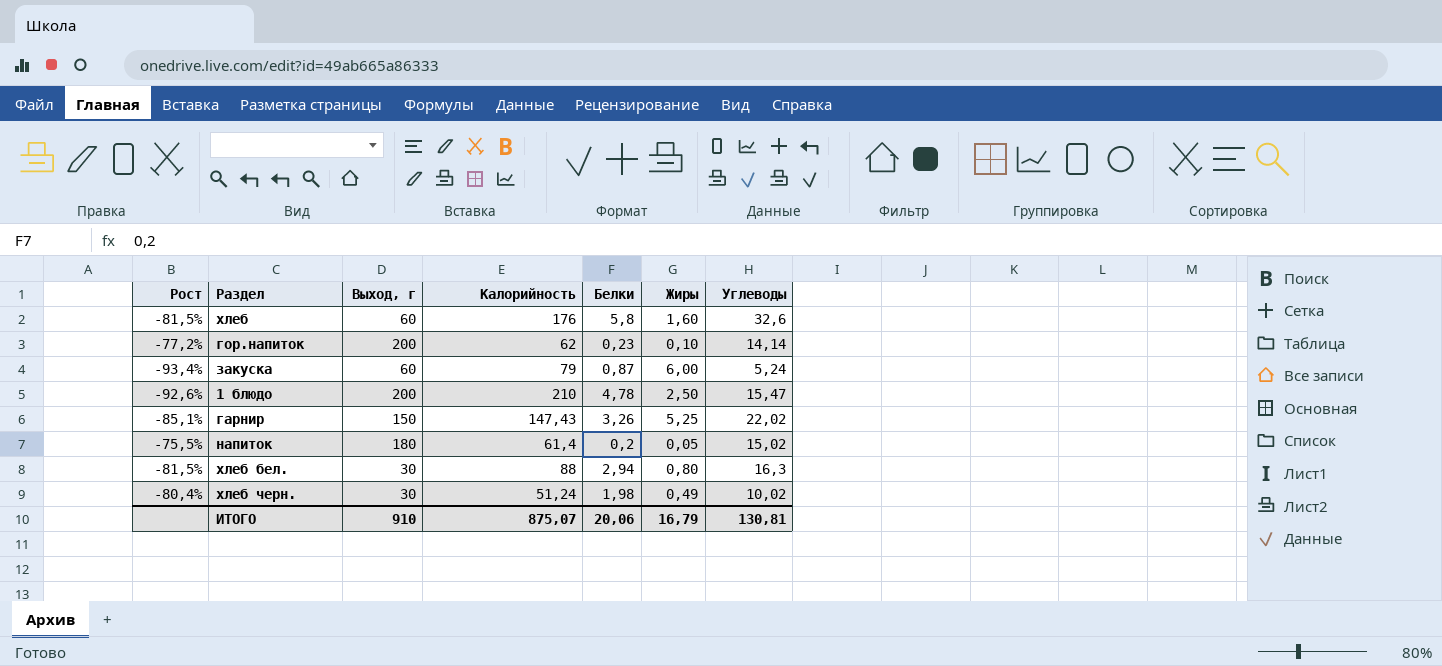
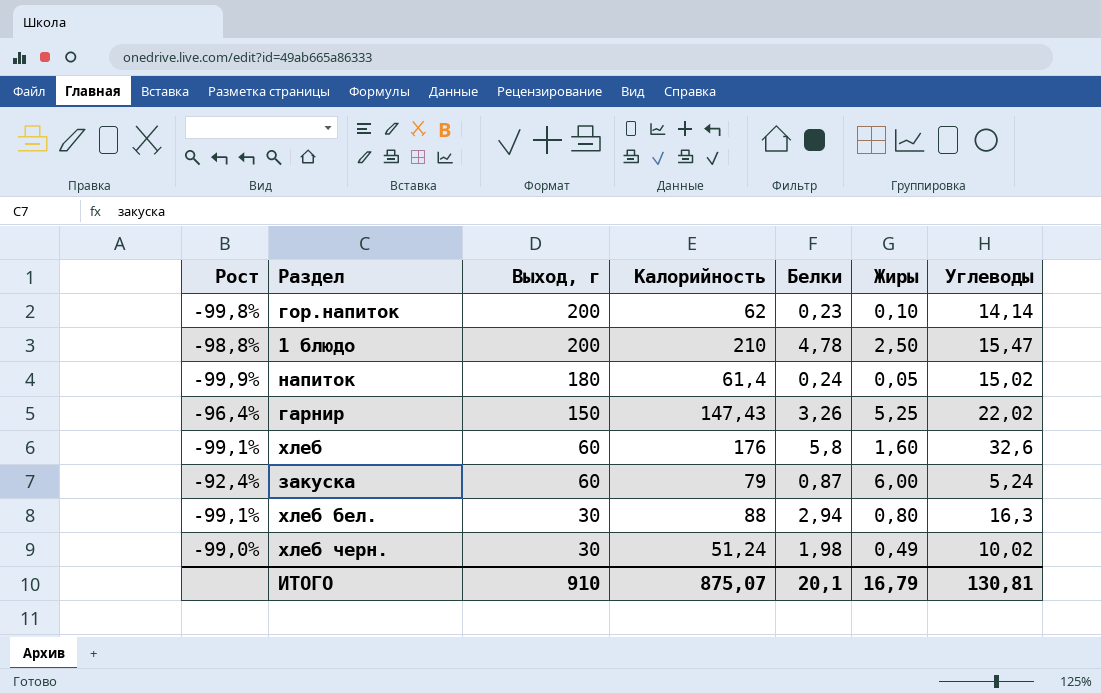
row order: none -> Выход, г descending
column Рост | formula: ([Углеводы] - [Калорийность]) / [Калорийность] -> ([Жиры] - [Калорийность]) / [Калорийность]
напиток | Белки: 0,2 -> 0,24
ИТОГО | Белки: 20,06 -> 20,1

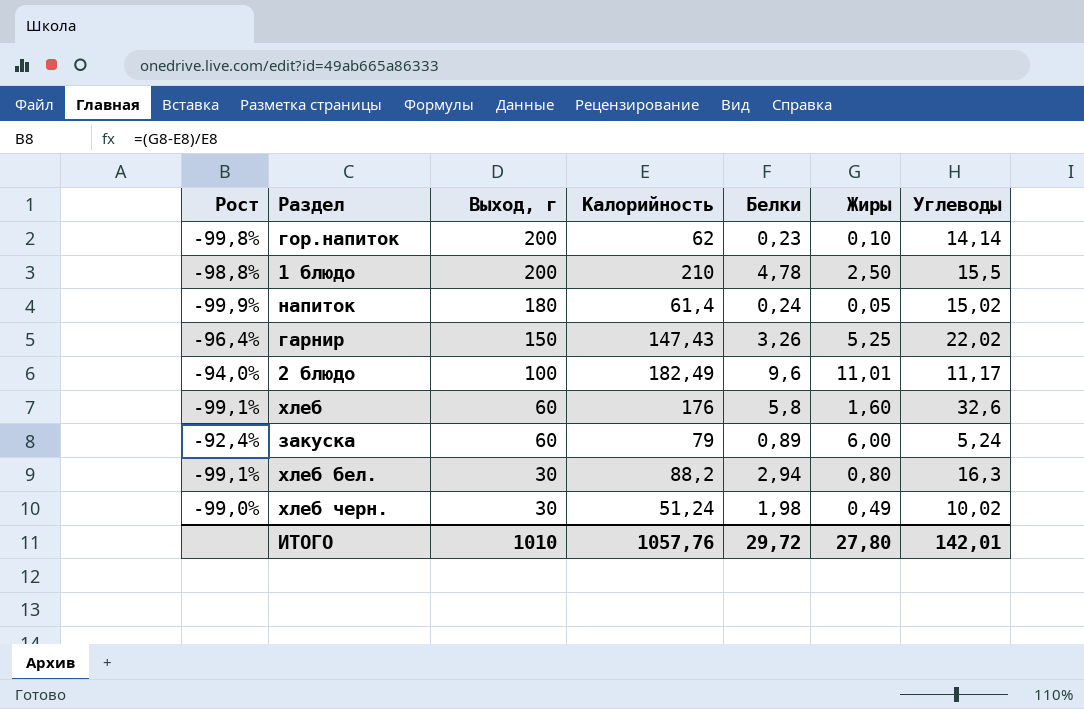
1 блюдо | Углеводы: 15,47 -> 15,5
row 2 блюдо: none -> -94,0% | 100 | 182,49 | 9,6 | 11,01 | 11,17
закуска | Белки: 0,87 -> 0,89
хлеб бел. | Калорийность: 88 -> 88,2
ИТОГО | Выход, г: 910 -> 1010
ИТОГО | Калорийность: 875,07 -> 1057,76
ИТОГО | Белки: 20,1 -> 29,72
ИТОГО | Жиры: 16,79 -> 27,80
ИТОГО | Углеводы: 130,81 -> 142,01

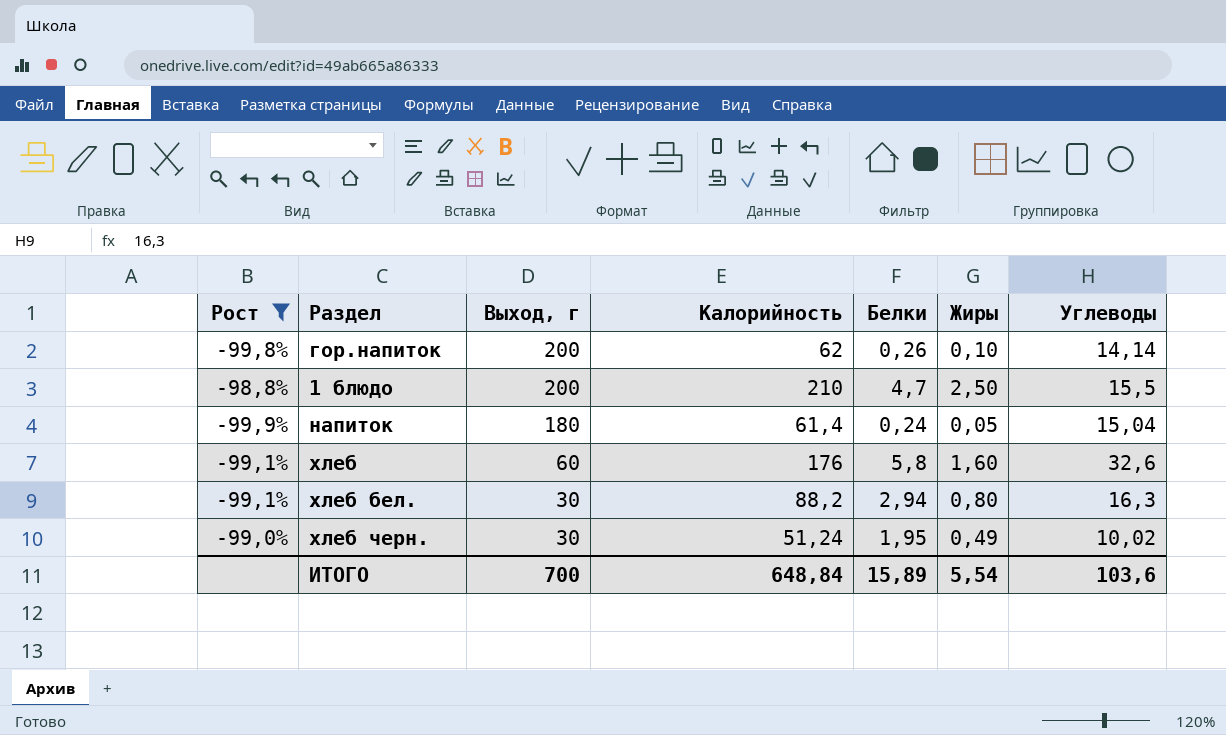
filter: none -> Рост <= -98,8%
гор.напиток | Белки: 0,23 -> 0,26
1 блюдо | Белки: 4,78 -> 4,7
напиток | Углеводы: 15,02 -> 15,04
хлеб черн. | Белки: 1,98 -> 1,95
ИТОГО | Выход, г: 1010 -> 700
ИТОГО | Калорийность: 1057,76 -> 648,84
ИТОГО | Белки: 29,72 -> 15,89
ИТОГО | Жиры: 27,80 -> 5,54
ИТОГО | Углеводы: 142,01 -> 103,6

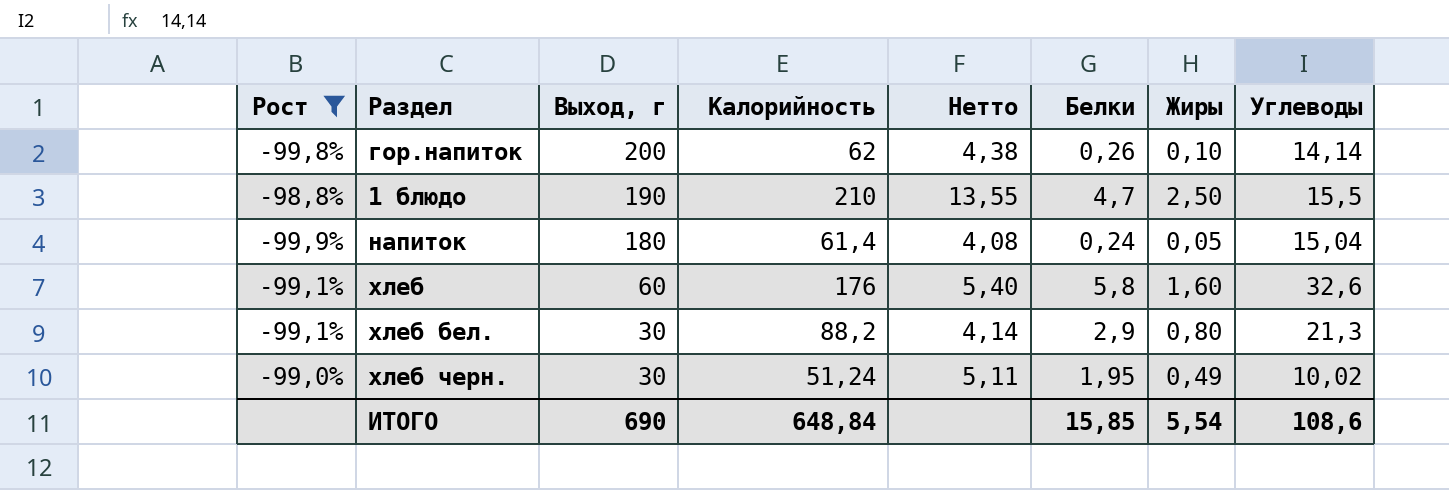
column Нетто | formula: none -> [Калорийность] / [Углеводы]
1 блюдо | Выход, г: 200 -> 190
хлеб бел. | Белки: 2,94 -> 2,9
хлеб бел. | Углеводы: 16,3 -> 21,3
ИТОГО | Выход, г: 700 -> 690
ИТОГО | Белки: 15,89 -> 15,85
ИТОГО | Углеводы: 103,6 -> 108,6

